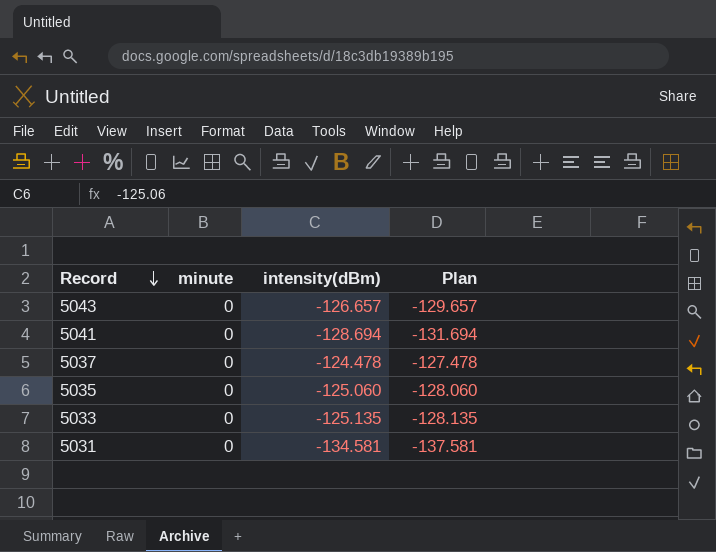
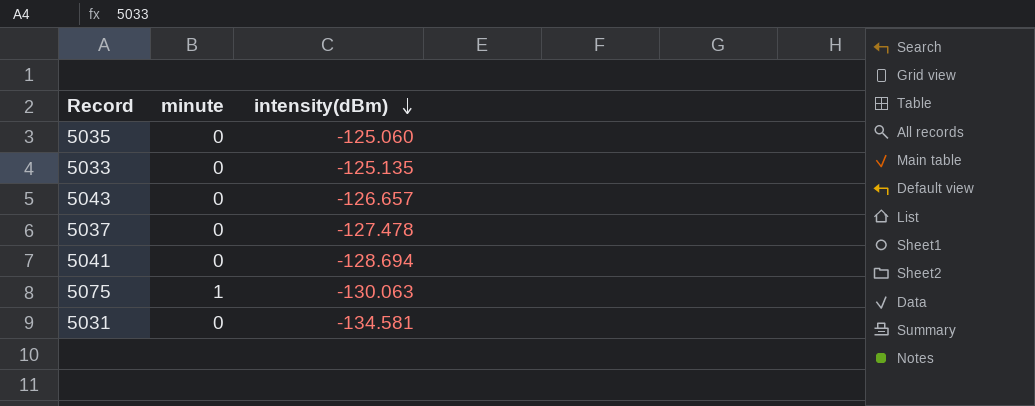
row order: Record descending -> intensity(dBm) descending
column Plan | formula: [intensity(dBm)] - 3 -> none
5037 | intensity(dBm): -124.478 -> -127.478
row 5075: none -> 1 | -130.063

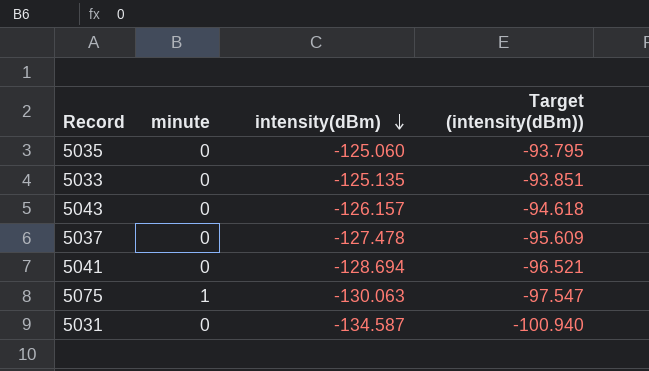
column Target (intensity(dBm)) | formula: none -> [intensity(dBm)] * 0.75
5043 | intensity(dBm): -126.657 -> -126.157
5031 | intensity(dBm): -134.581 -> -134.587

